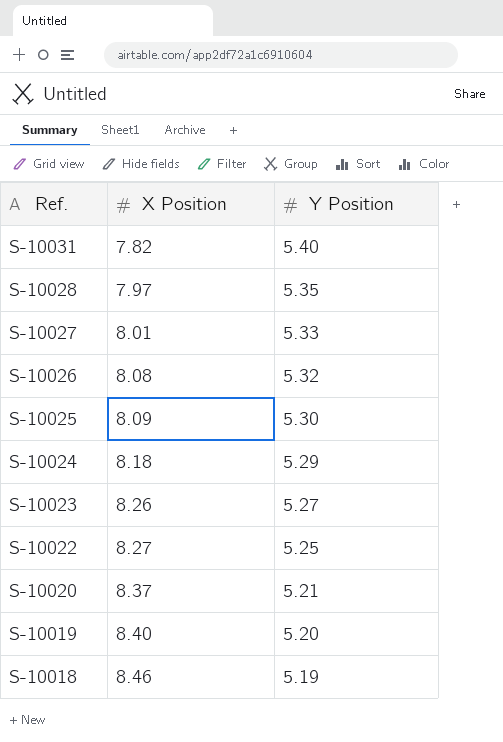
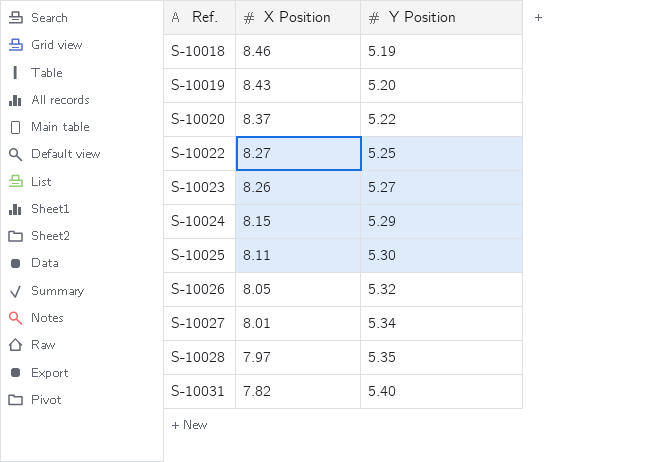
row order: Ref. descending -> Ref. ascending
S-10019 | X Position: 8.40 -> 8.43
S-10020 | Y Position: 5.21 -> 5.22
S-10024 | X Position: 8.18 -> 8.15
S-10025 | X Position: 8.09 -> 8.11
S-10026 | X Position: 8.08 -> 8.05
S-10027 | Y Position: 5.33 -> 5.34

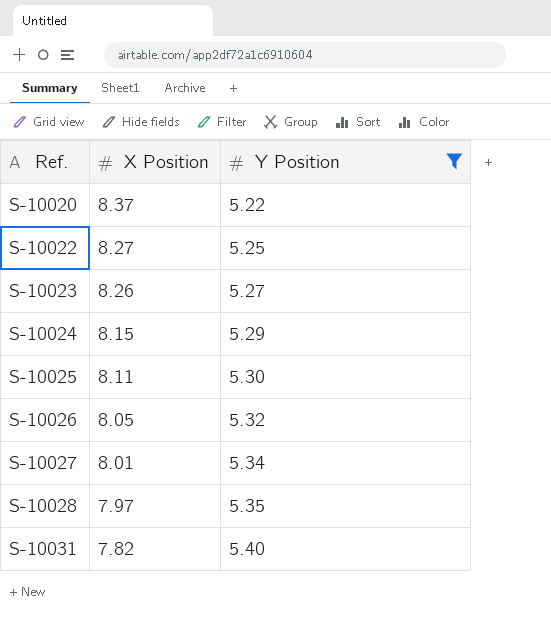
filter: none -> Y Position >= 5.22

